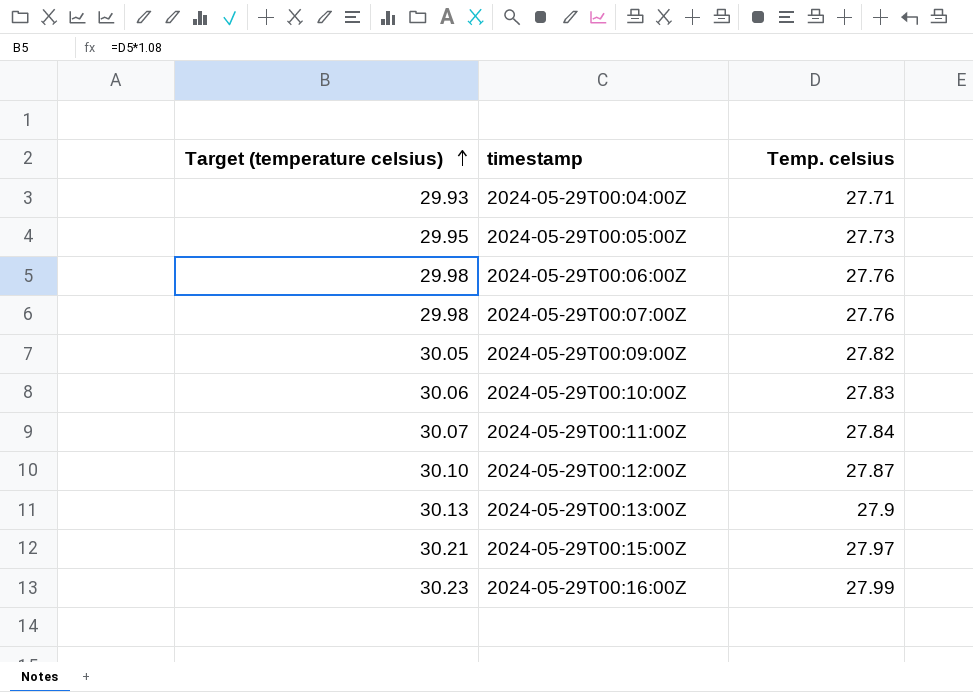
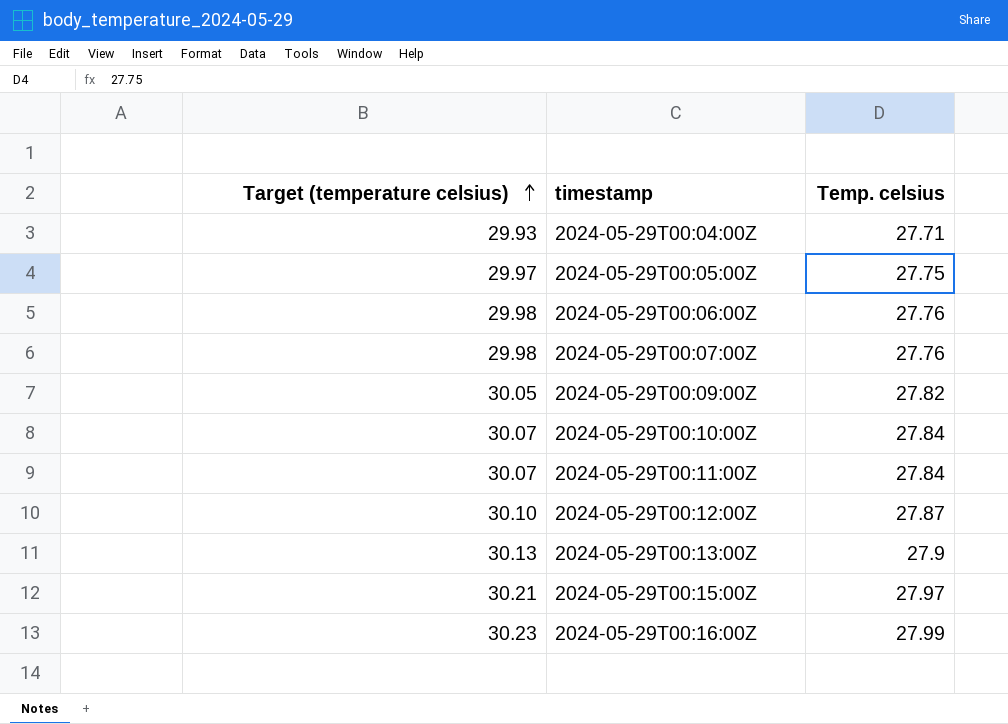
2024-05-29T00:05:00Z | Target (temperature celsius): 29.95 -> 29.97
2024-05-29T00:05:00Z | Temp. celsius: 27.73 -> 27.75
2024-05-29T00:10:00Z | Target (temperature celsius): 30.06 -> 30.07
2024-05-29T00:10:00Z | Temp. celsius: 27.83 -> 27.84

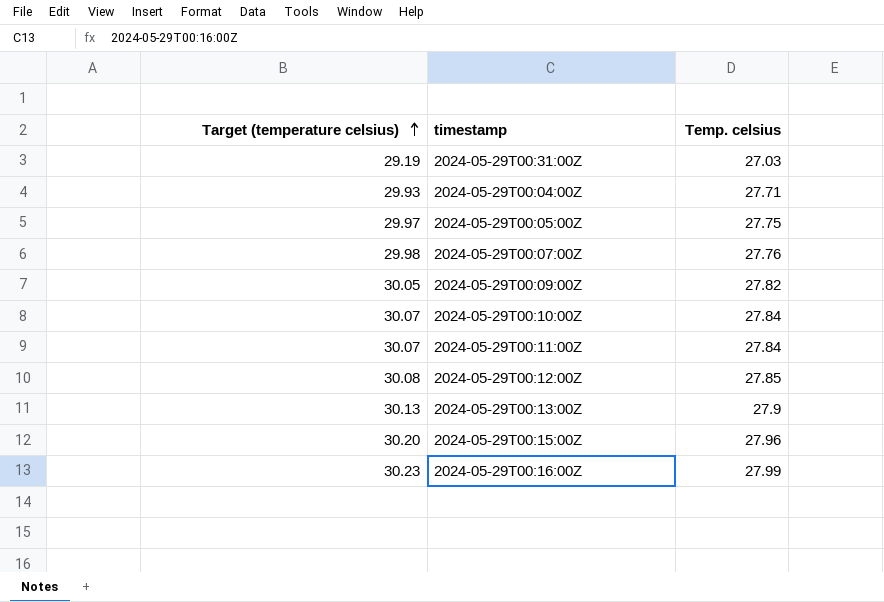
row 2024-05-29T00:06:00Z: 29.98 | 27.76 -> none
row 2024-05-29T00:31:00Z: none -> 29.19 | 27.03
2024-05-29T00:12:00Z | Target (temperature celsius): 30.10 -> 30.08
2024-05-29T00:12:00Z | Temp. celsius: 27.87 -> 27.85
2024-05-29T00:15:00Z | Target (temperature celsius): 30.21 -> 30.20
2024-05-29T00:15:00Z | Temp. celsius: 27.97 -> 27.96

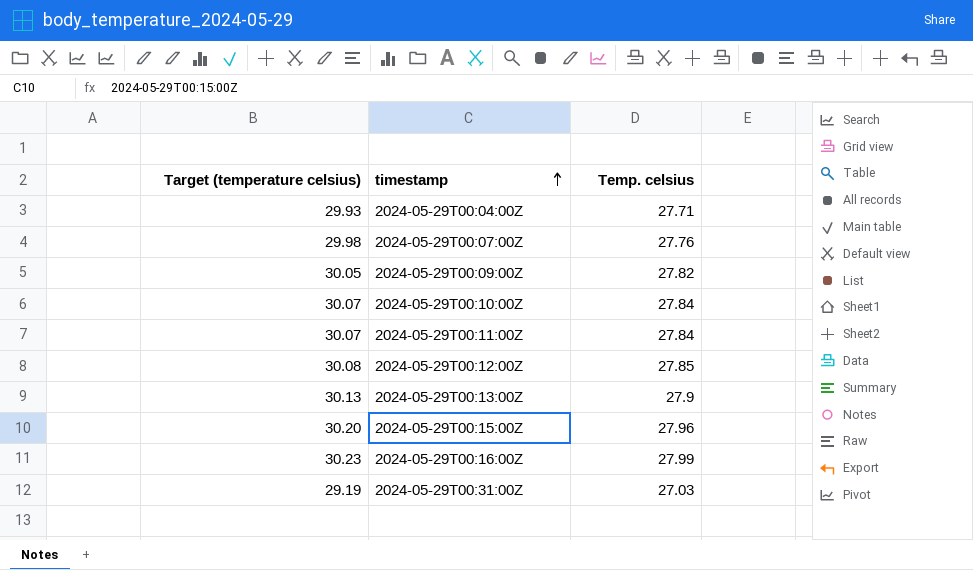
row order: Target (temperature celsius) ascending -> timestamp ascending
row 2024-05-29T00:05:00Z: 29.97 | 27.75 -> none

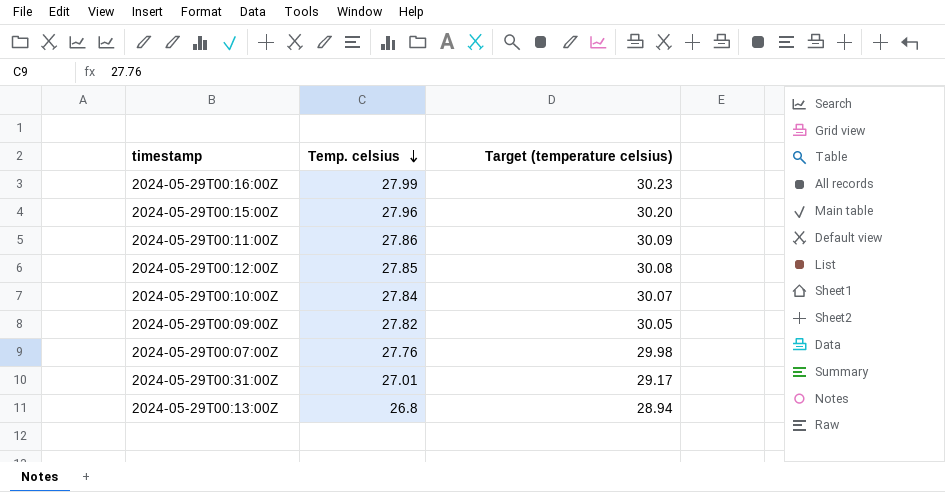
row order: timestamp ascending -> Temp. celsius descending
column Target (temperature celsius) | position: 1 -> 3
row 2024-05-29T00:04:00Z: 29.93 | 27.71 -> none
2024-05-29T00:11:00Z | Temp. celsius: 27.84 -> 27.86
2024-05-29T00:11:00Z | Target (temperature celsius): 30.07 -> 30.09
2024-05-29T00:31:00Z | Temp. celsius: 27.03 -> 27.01
2024-05-29T00:31:00Z | Target (temperature celsius): 29.19 -> 29.17
2024-05-29T00:13:00Z | Temp. celsius: 27.9 -> 26.8
2024-05-29T00:13:00Z | Target (temperature celsius): 30.13 -> 28.94

